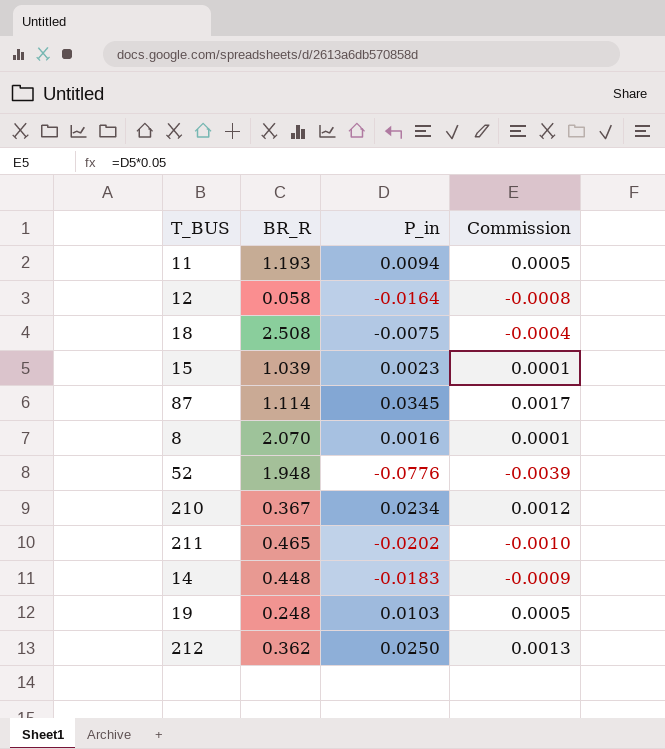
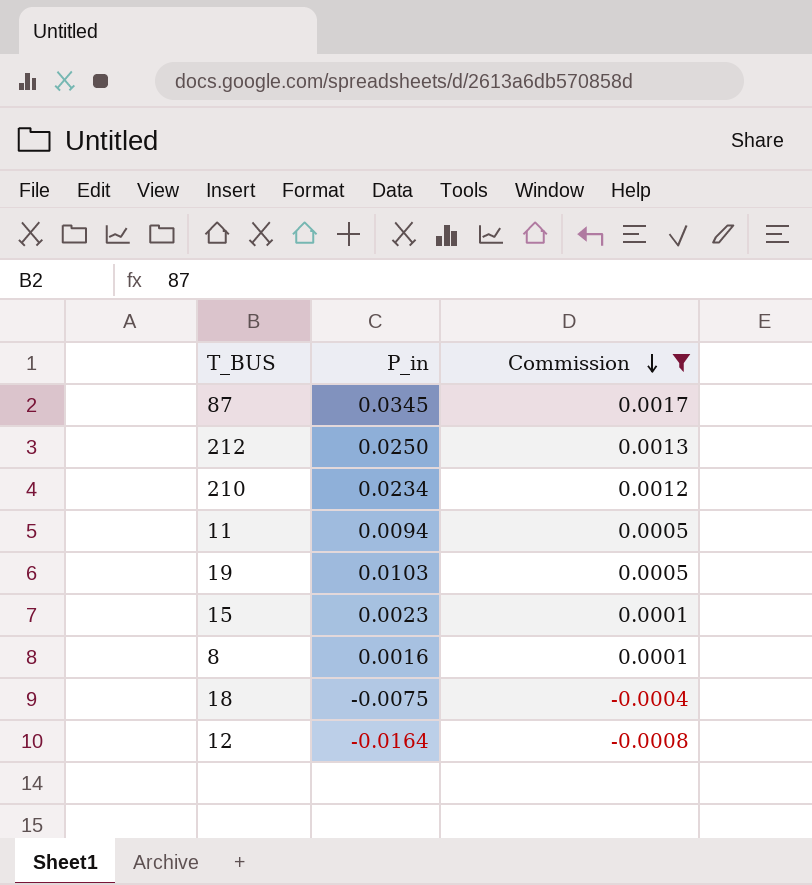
filter: none -> Commission >= -0.0008
row order: none -> Commission descending
column BR_R | position: 2 -> none

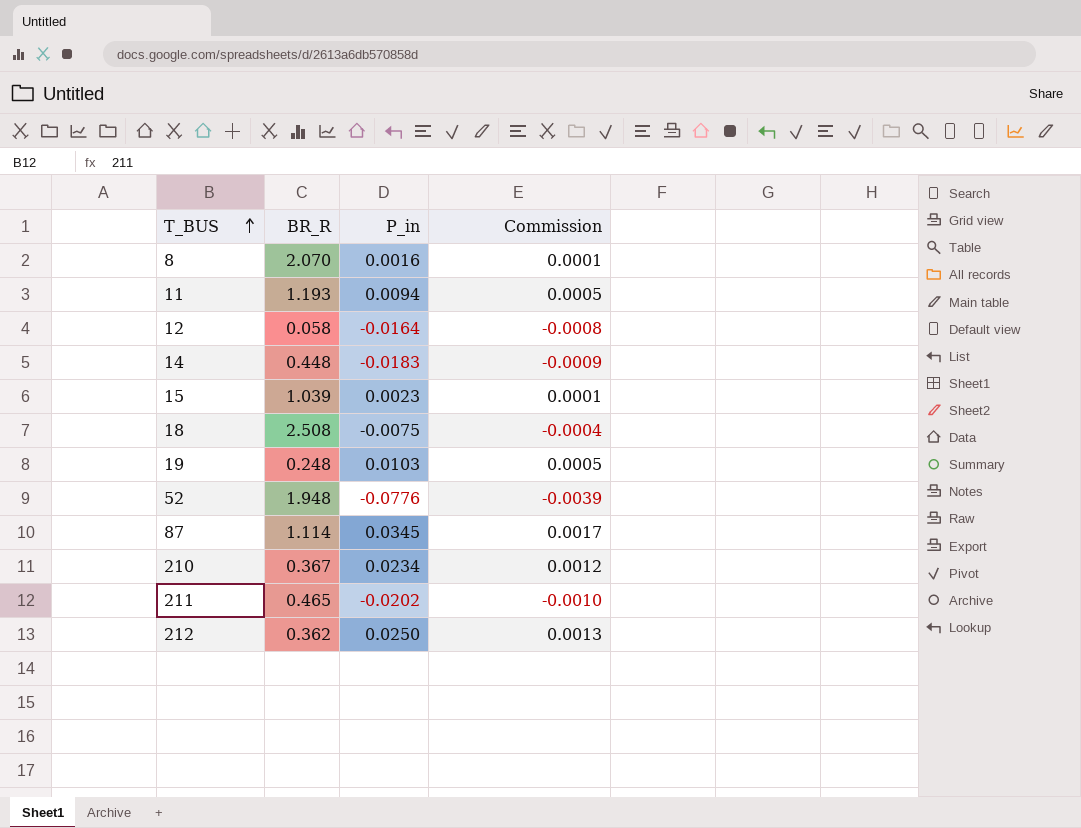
filter: Commission >= -0.0008 -> none
row order: Commission descending -> T_BUS ascending
column BR_R | position: none -> 2

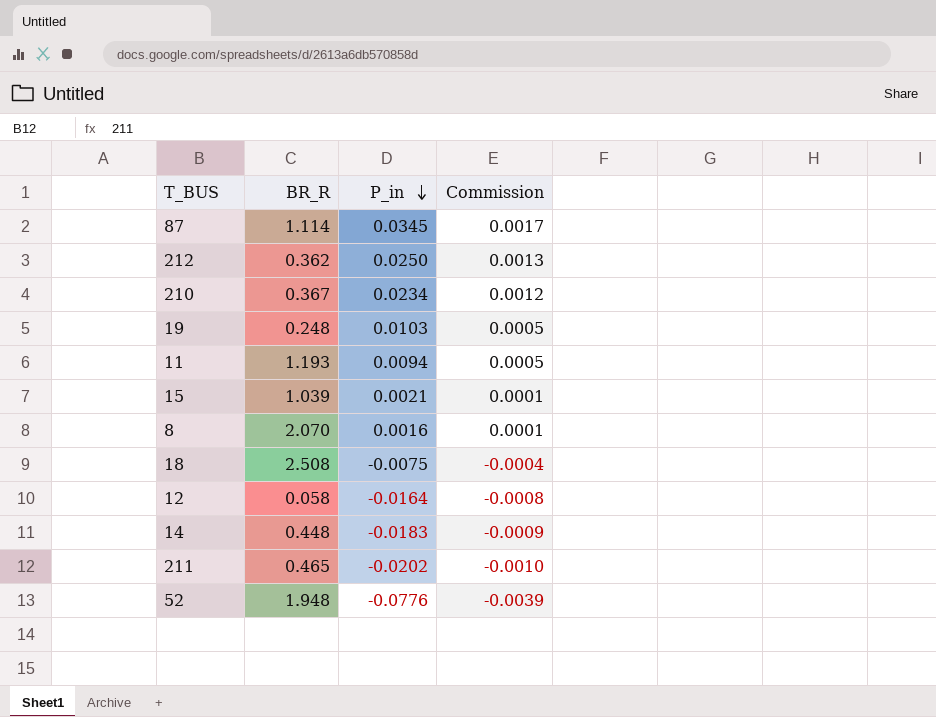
row order: T_BUS ascending -> P_in descending
15 | P_in: 0.0023 -> 0.0021

